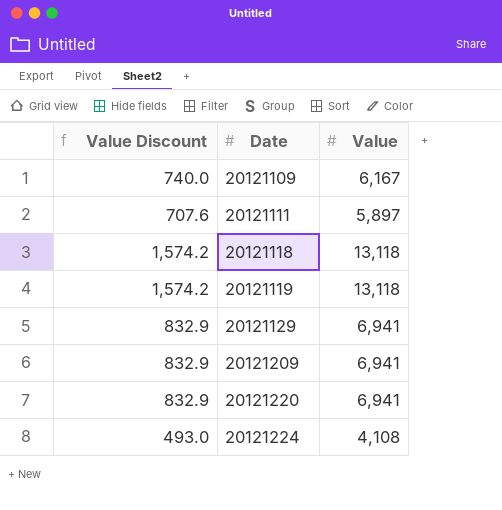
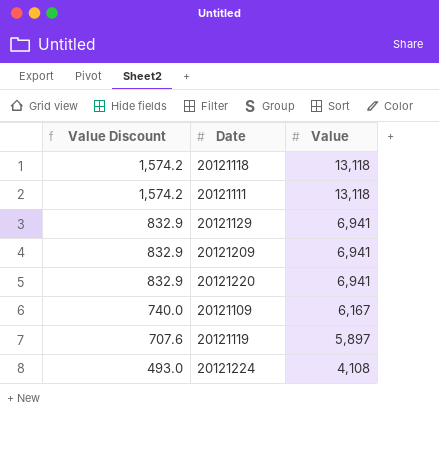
row order: Date ascending -> Value Discount descending
20121111 | Value Discount: 707.6 -> 1,574.2
20121111 | Value: 5,897 -> 13,118
20121119 | Value Discount: 1,574.2 -> 707.6
20121119 | Value: 13,118 -> 5,897

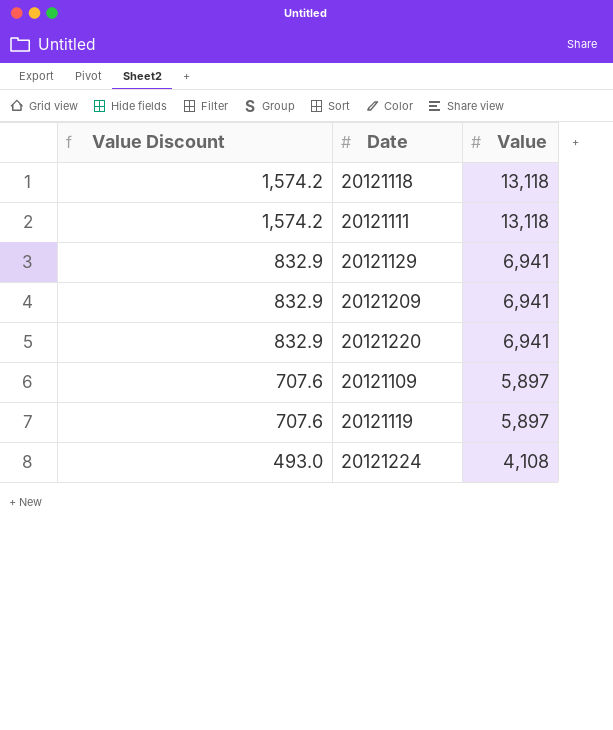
20121109 | Value Discount: 740.0 -> 707.6
20121109 | Value: 6,167 -> 5,897

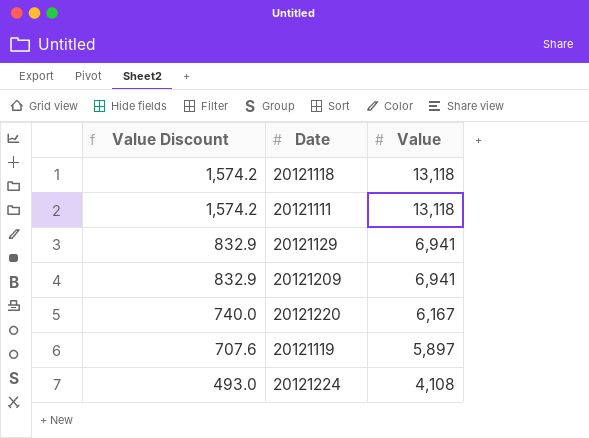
row 20121109: 707.6 | 5,897 -> none
20121220 | Value Discount: 832.9 -> 740.0
20121220 | Value: 6,941 -> 6,167

